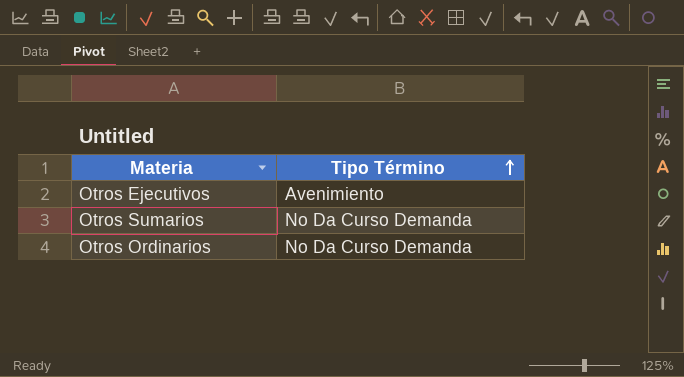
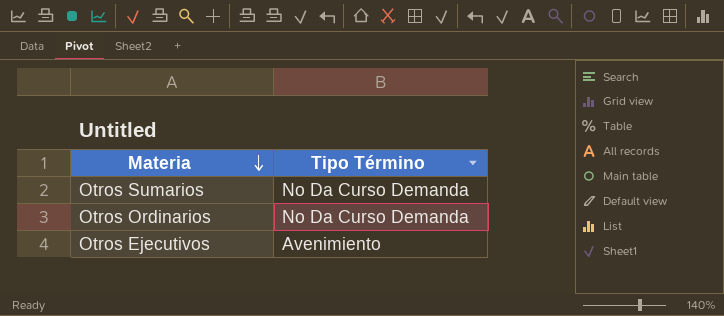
row order: Tipo Término ascending -> Materia descending

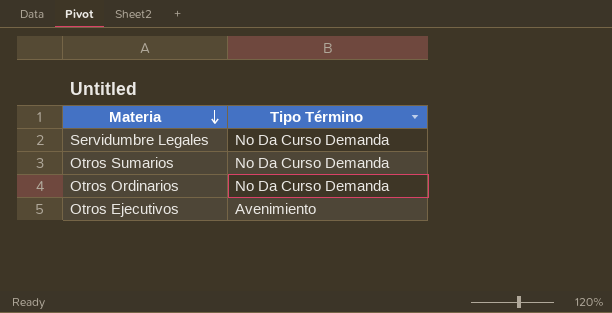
row Servidumbre Legales: none -> No Da Curso Demanda

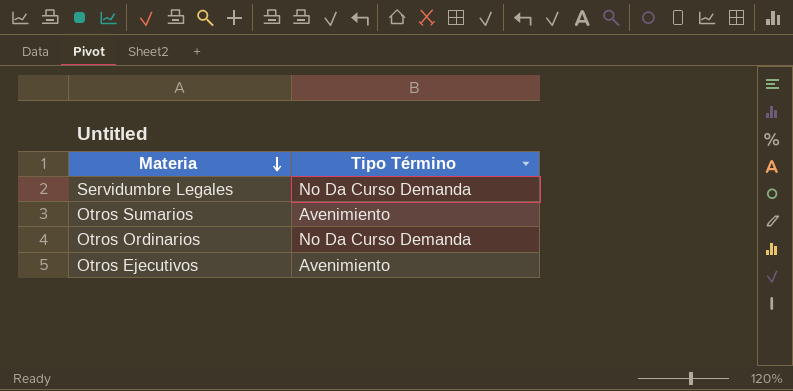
Otros Sumarios | Tipo Término: No Da Curso Demanda -> Avenimiento

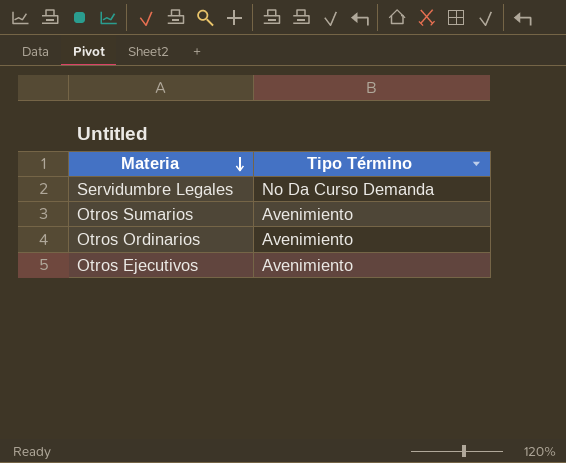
Otros Ordinarios | Tipo Término: No Da Curso Demanda -> Avenimiento

